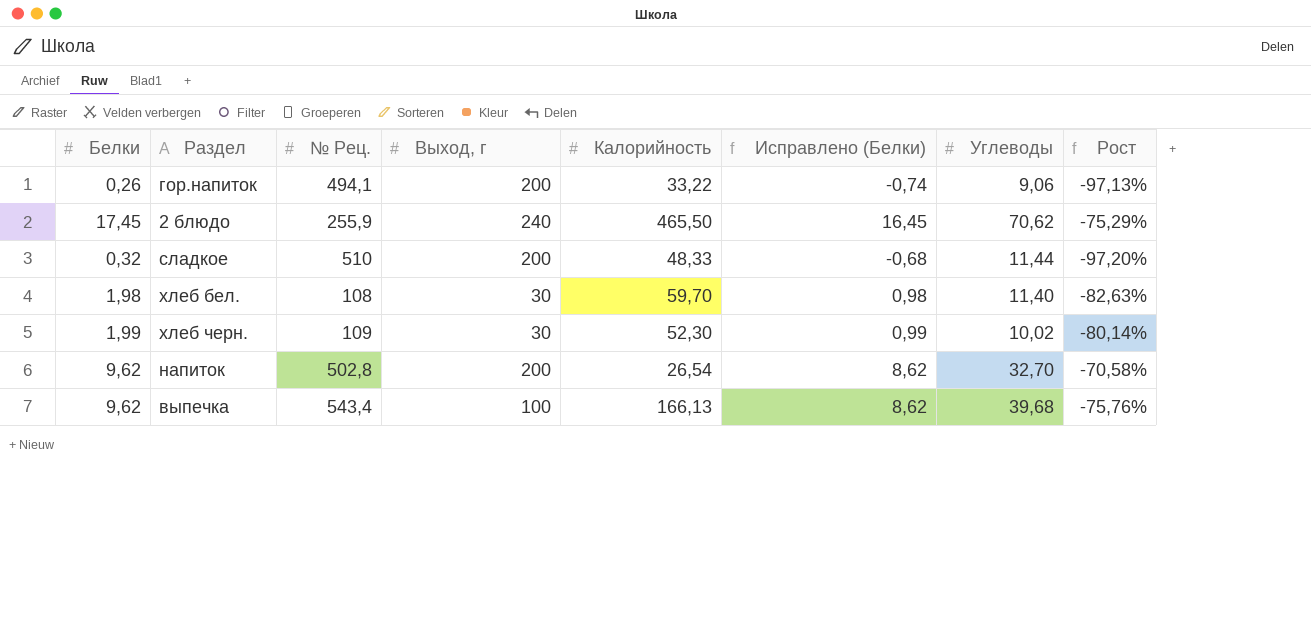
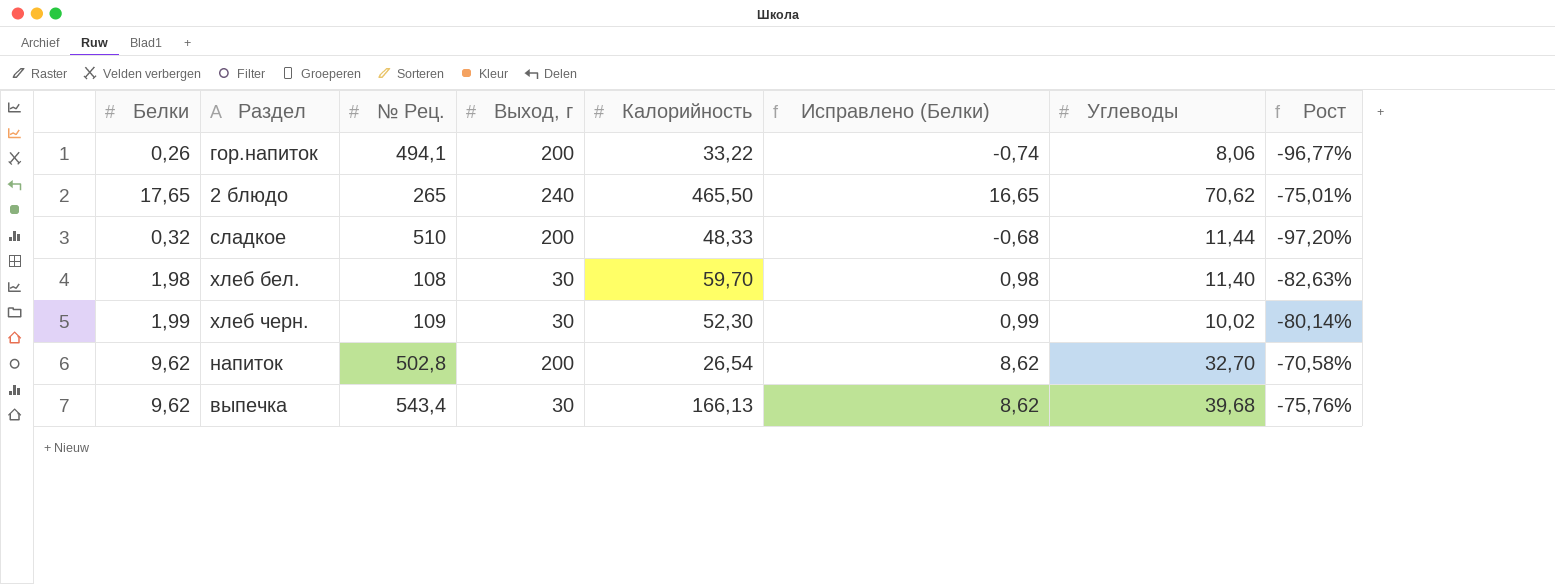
гор.напиток | Углеводы: 9,06 -> 8,06
гор.напиток | Рост: -97,13% -> -96,77%
2 блюдо | Белки: 17,45 -> 17,65
2 блюдо | № Рец.: 255,9 -> 265
2 блюдо | Исправлено (Белки): 16,45 -> 16,65
2 блюдо | Рост: -75,29% -> -75,01%
выпечка | Выход, г: 100 -> 30

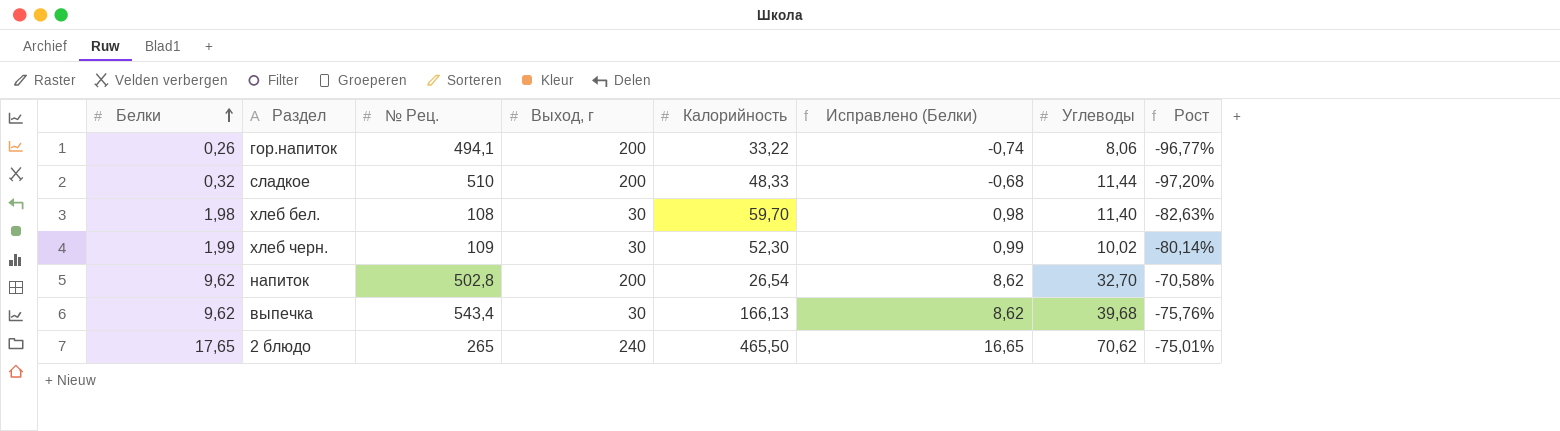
row order: none -> Белки ascending

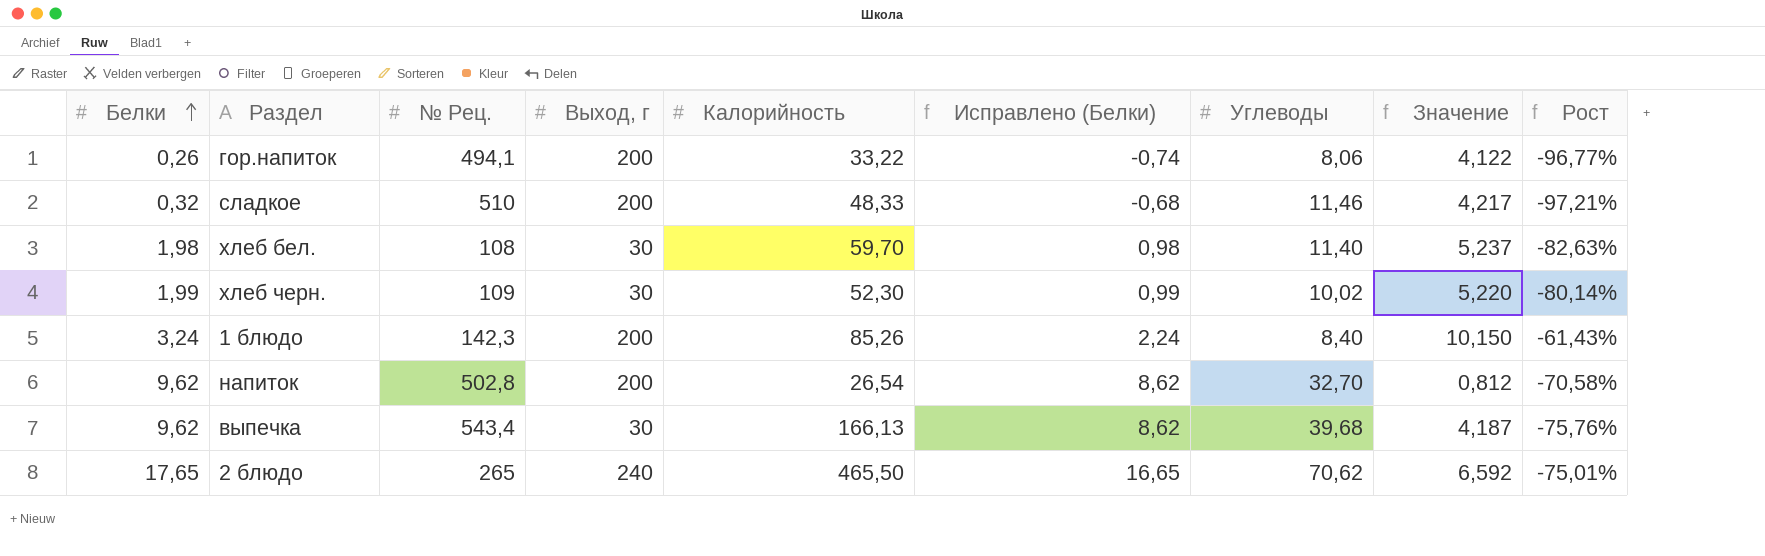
column Значение | formula: none -> [Калорийность] / [Углеводы]
сладкое | Углеводы: 11,44 -> 11,46
сладкое | Рост: -97,20% -> -97,21%
row 1 блюдо: none -> 3,24 | 142,3 | 200 | 85,26 | 2,24 | 8,40 | 10,150 | -61,43%

